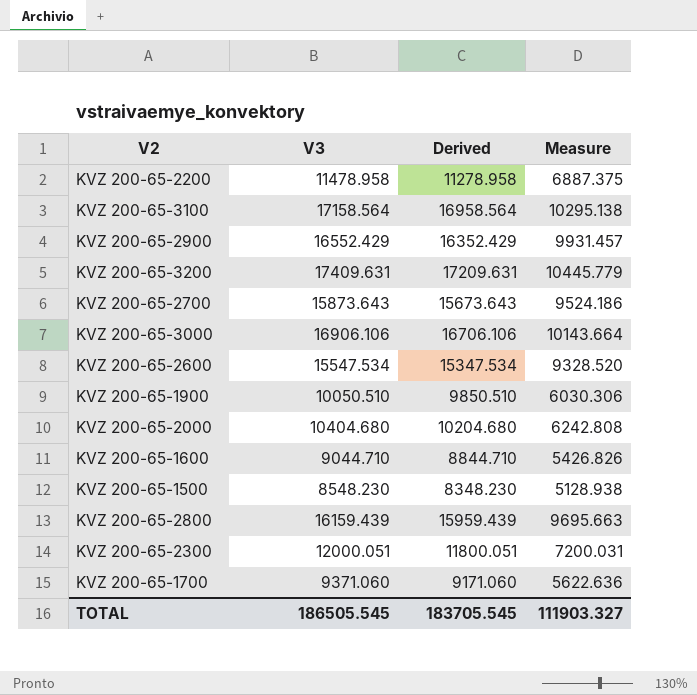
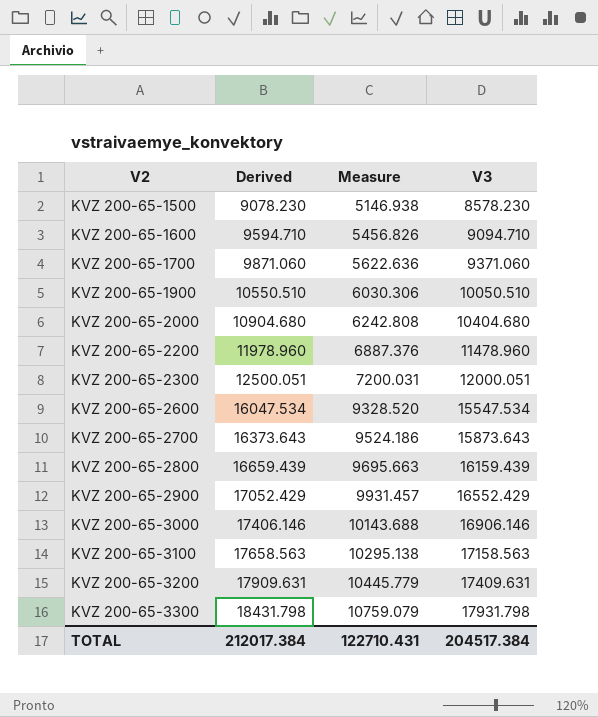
row order: none -> V2 ascending
column Derived | formula: [V3] - 200 -> [V3] + 500
column V3 | position: 2 -> 4
KVZ 200-65-1500 | Measure: 5128.938 -> 5146.938
KVZ 200-65-1500 | V3: 8548.230 -> 8578.230
KVZ 200-65-1600 | Measure: 5426.826 -> 5456.826
KVZ 200-65-1600 | V3: 9044.710 -> 9094.710
KVZ 200-65-2200 | Measure: 6887.375 -> 6887.376
KVZ 200-65-2200 | V3: 11478.958 -> 11478.960
KVZ 200-65-3000 | Measure: 10143.664 -> 10143.688
KVZ 200-65-3000 | V3: 16906.106 -> 16906.146
KVZ 200-65-3100 | V3: 17158.564 -> 17158.563
row KVZ 200-65-3300: none -> 18431.798 | 10759.079 | 17931.798
TOTAL | Derived: 183705.545 -> 212017.384
TOTAL | Measure: 111903.327 -> 122710.431
TOTAL | V3: 186505.545 -> 204517.384

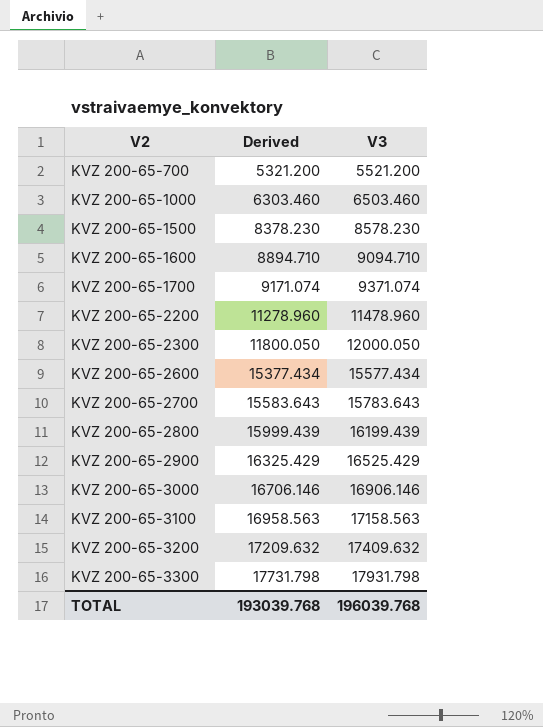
column Measure | formula: [V3] * 0.6 -> none
column Derived | formula: [V3] + 500 -> [V3] - 200
row KVZ 200-65-1900: 10550.510 | 6030.306 | 10050.510 -> none
row KVZ 200-65-2000: 10904.680 | 6242.808 | 10404.680 -> none
row KVZ 200-65-700: none -> 5321.200 | 5521.200
row KVZ 200-65-1000: none -> 6303.460 | 6503.460
KVZ 200-65-1700 | V3: 9371.060 -> 9371.074
KVZ 200-65-2300 | V3: 12000.051 -> 12000.050
KVZ 200-65-2600 | V3: 15547.534 -> 15577.434
KVZ 200-65-2700 | V3: 15873.643 -> 15783.643
KVZ 200-65-2800 | V3: 16159.439 -> 16199.439
KVZ 200-65-2900 | V3: 16552.429 -> 16525.429
KVZ 200-65-3200 | V3: 17409.631 -> 17409.632
TOTAL | Derived: 212017.384 -> 193039.768
TOTAL | V3: 204517.384 -> 196039.768

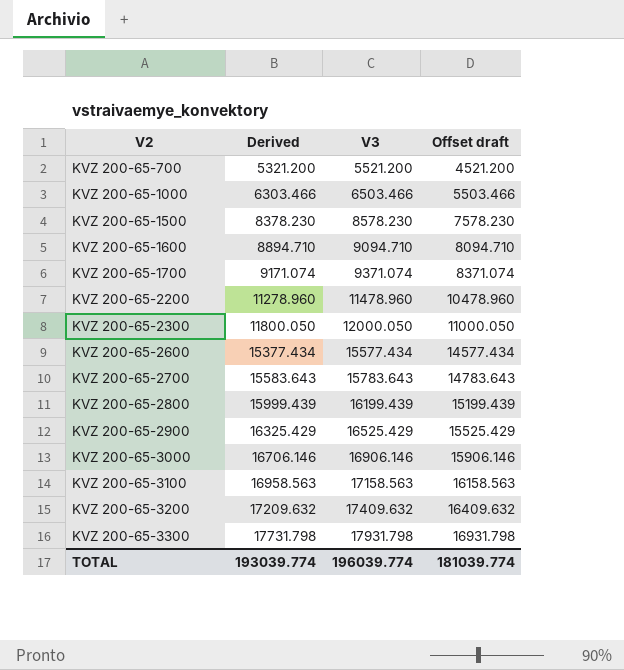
column Offset draft | formula: none -> [V3] - 1000
KVZ 200-65-1000 | Derived: 6303.460 -> 6303.466
KVZ 200-65-1000 | V3: 6503.460 -> 6503.466
TOTAL | Derived: 193039.768 -> 193039.774
TOTAL | V3: 196039.768 -> 196039.774

